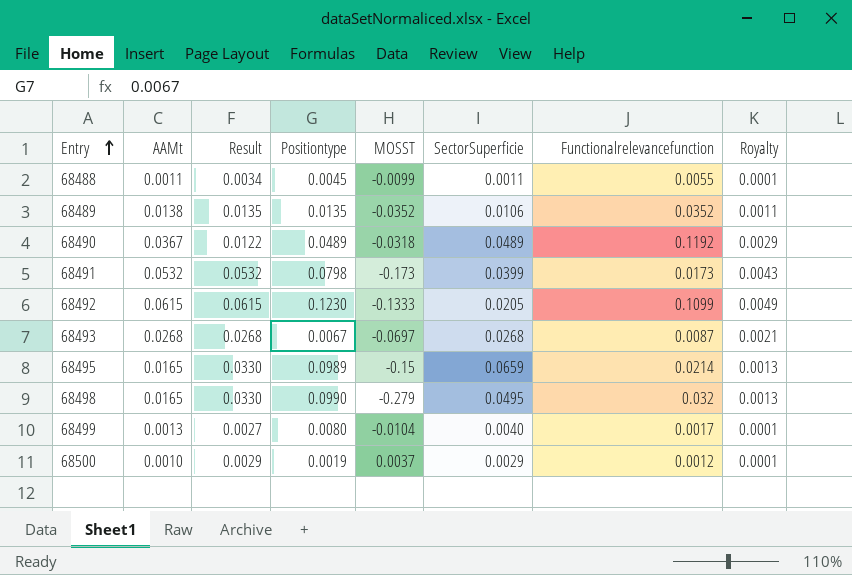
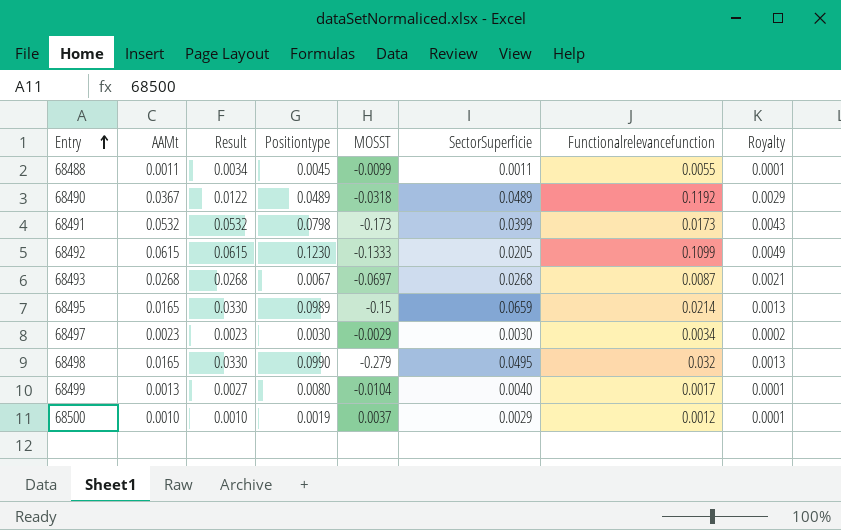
row 68489: 0.0138 | 0.0135 | 0.0135 | -0.0352 | 0.0106 | 0.0352 | 0.0011 -> none
row 68497: none -> 0.0023 | 0.0023 | 0.0030 | -0.0029 | 0.0030 | 0.0034 | 0.0002
68500 | Result: 0.0029 -> 0.0010

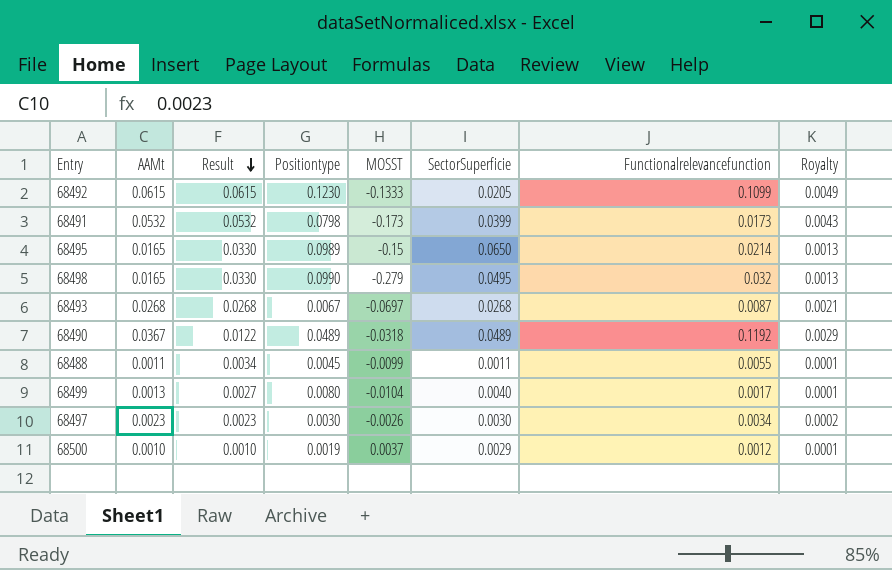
row order: Entry ascending -> Result descending
68495 | SectorSuperficie: 0.0659 -> 0.0650
68497 | MOSST: -0.0029 -> -0.0026

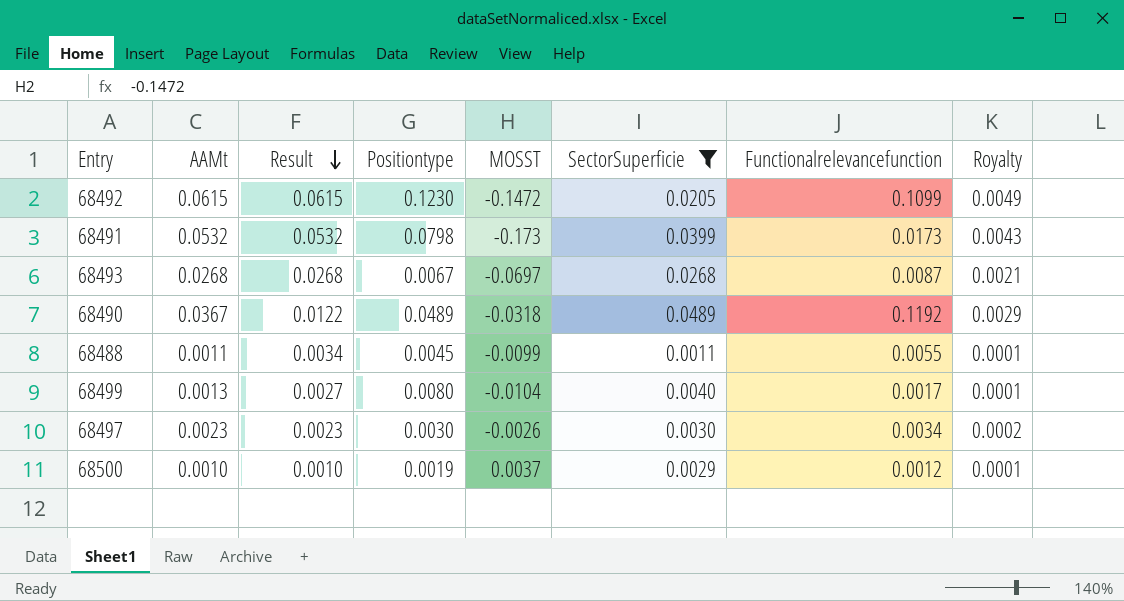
filter: none -> SectorSuperficie <= 0.0489
68492 | MOSST: -0.1333 -> -0.1472

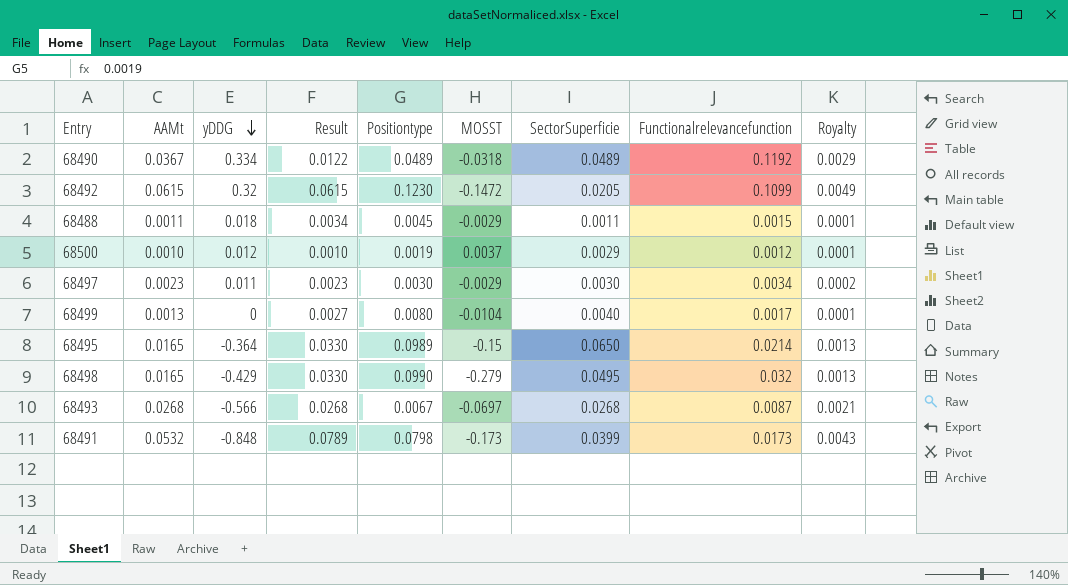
filter: SectorSuperficie <= 0.0489 -> none
row order: Result descending -> yDDG descending
column yDDG | position: none -> 3
68488 | MOSST: -0.0099 -> -0.0029
68488 | Functionalrelevancefunction: 0.0055 -> 0.0015
68497 | MOSST: -0.0026 -> -0.0029
68491 | Result: 0.0532 -> 0.0789

